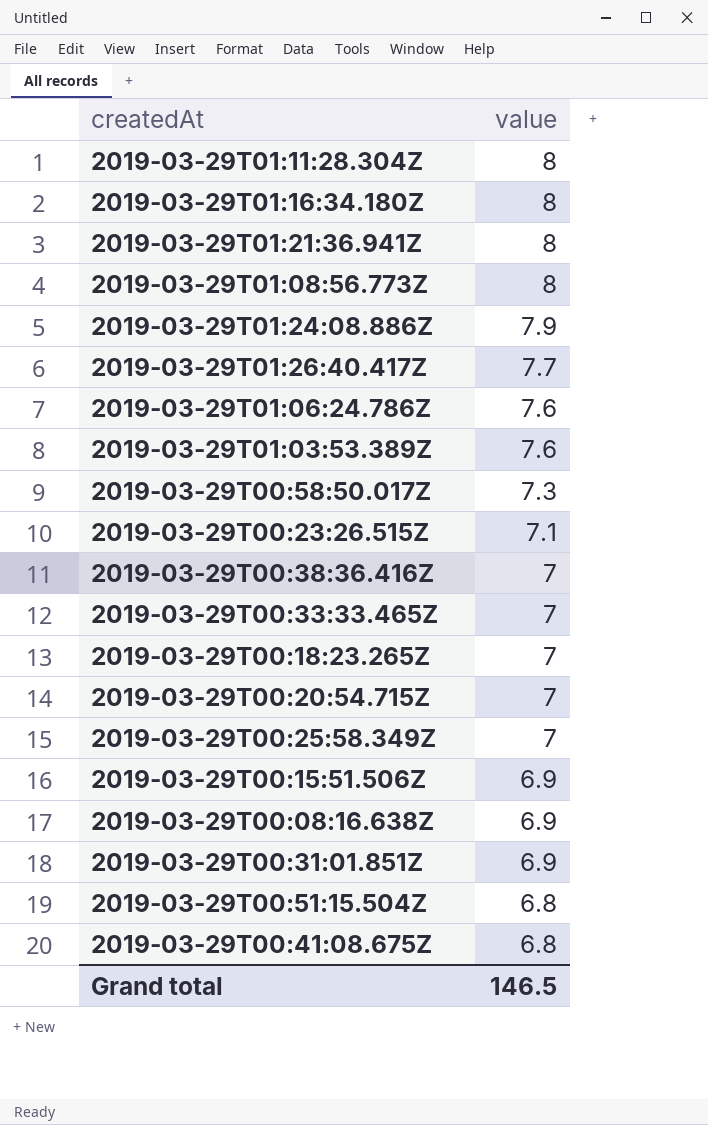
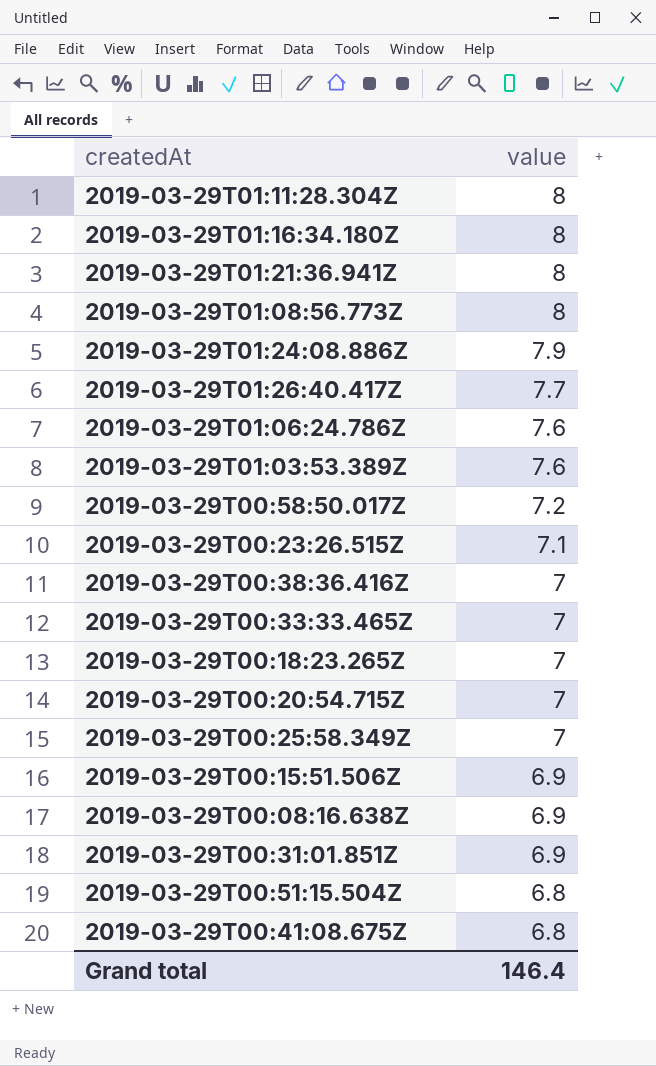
2019-03-29T00:58:50.017Z | value: 7.3 -> 7.2
Grand total | value: 146.5 -> 146.4

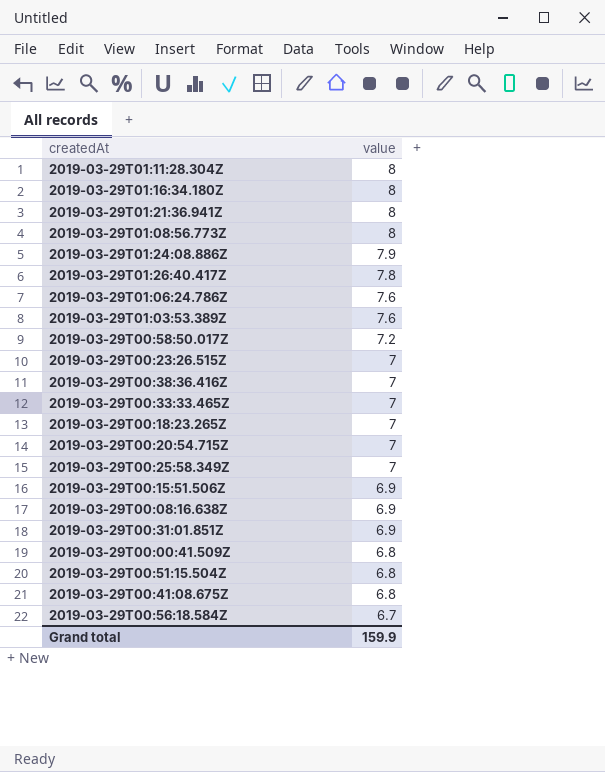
2019-03-29T01:26:40.417Z | value: 7.7 -> 7.8
2019-03-29T00:23:26.515Z | value: 7.1 -> 7
row 2019-03-29T00:00:41.509Z: none -> 6.8
row 2019-03-29T00:56:18.584Z: none -> 6.7
Grand total | value: 146.4 -> 159.9

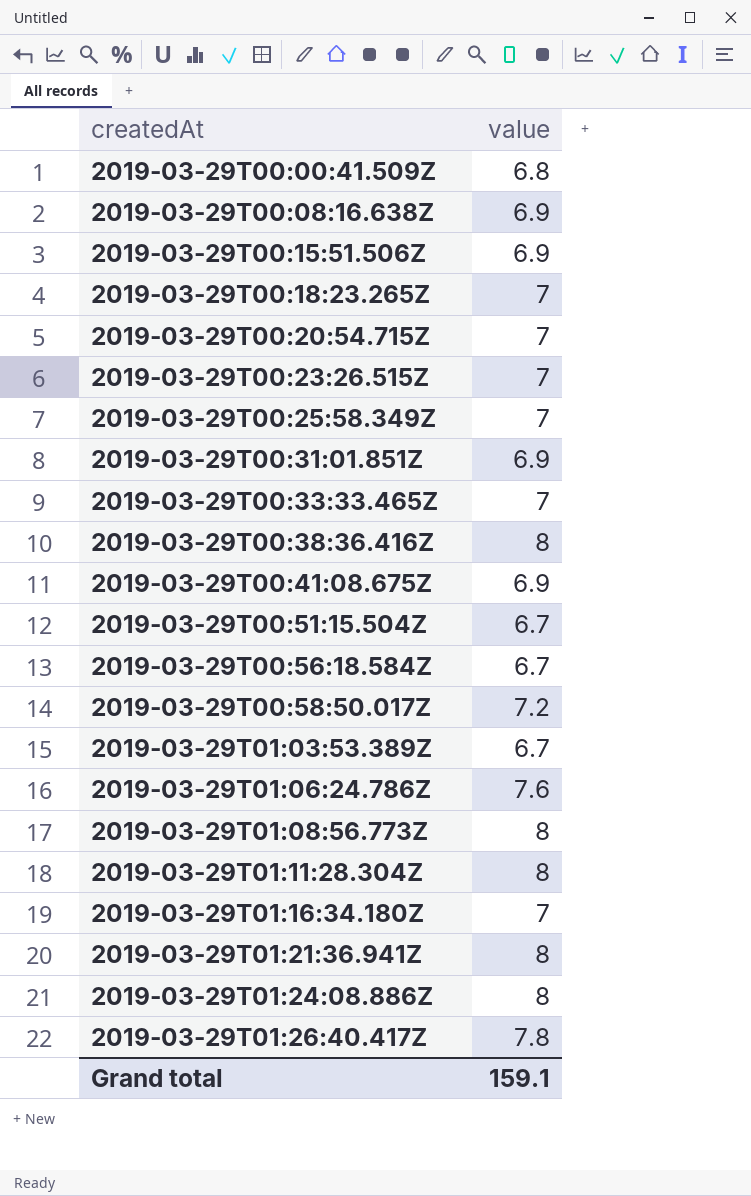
row order: value descending -> createdAt ascending
2019-03-29T00:38:36.416Z | value: 7 -> 8
2019-03-29T00:41:08.675Z | value: 6.8 -> 6.9
2019-03-29T00:51:15.504Z | value: 6.8 -> 6.7
2019-03-29T01:03:53.389Z | value: 7.6 -> 6.7
2019-03-29T01:16:34.180Z | value: 8 -> 7
2019-03-29T01:24:08.886Z | value: 7.9 -> 8
Grand total | value: 159.9 -> 159.1

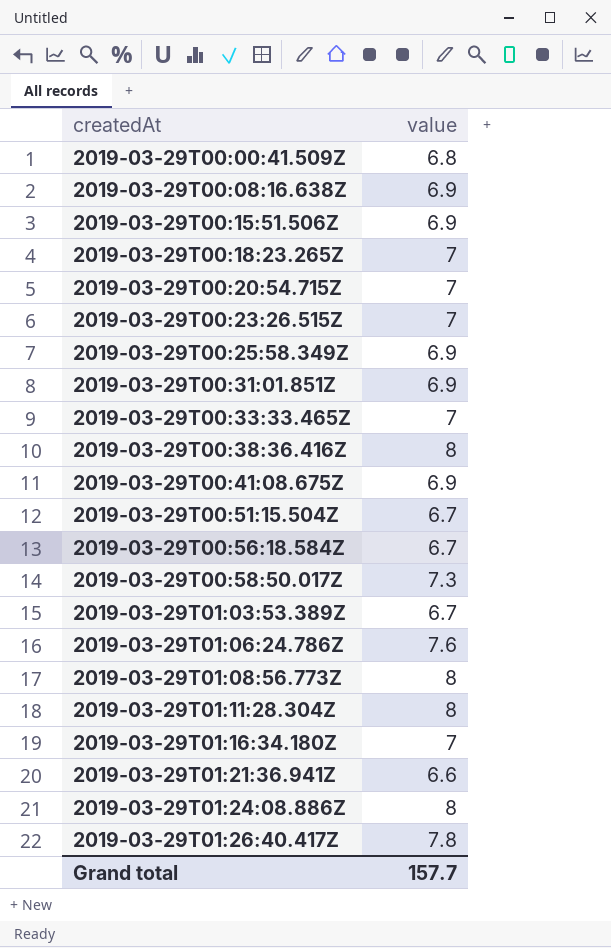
2019-03-29T00:25:58.349Z | value: 7 -> 6.9
2019-03-29T00:58:50.017Z | value: 7.2 -> 7.3
2019-03-29T01:21:36.941Z | value: 8 -> 6.6
Grand total | value: 159.1 -> 157.7

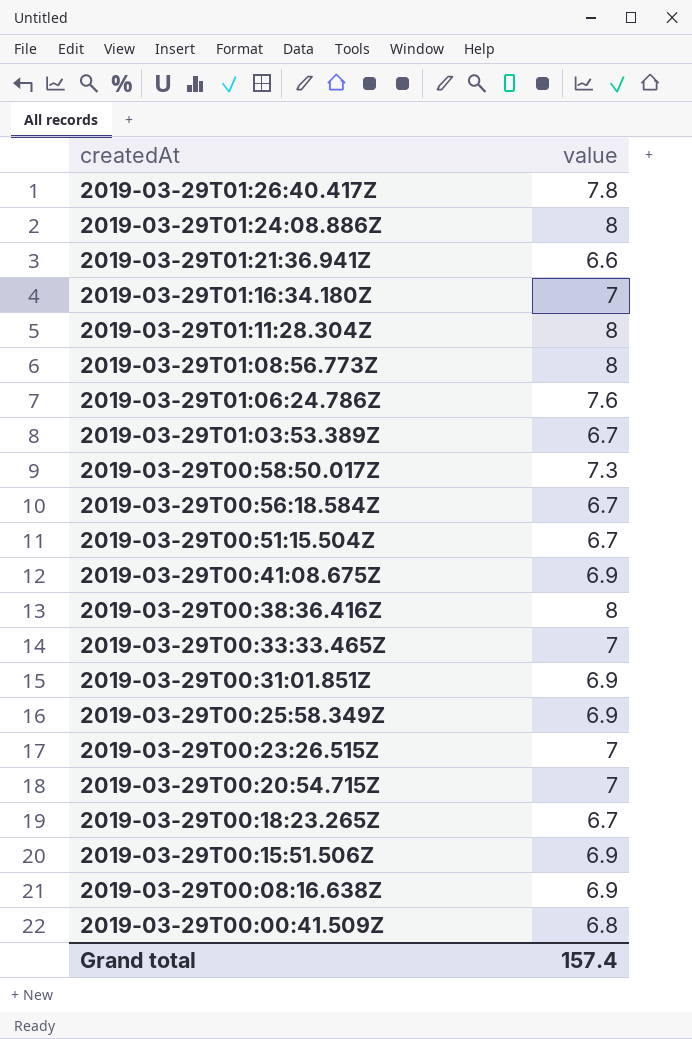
row order: createdAt ascending -> createdAt descending
2019-03-29T00:18:23.265Z | value: 7 -> 6.7
Grand total | value: 157.7 -> 157.4

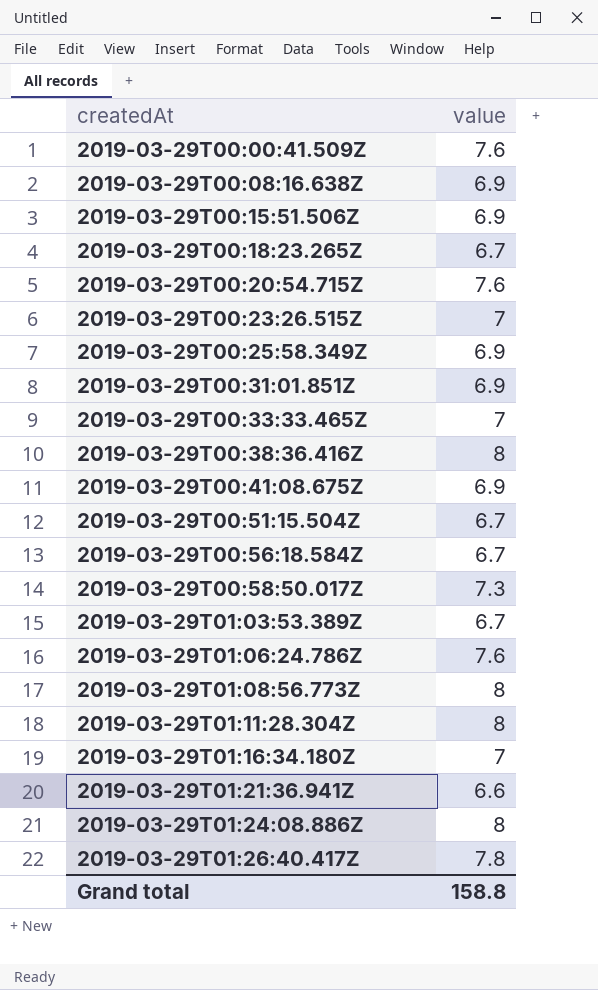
row order: createdAt descending -> createdAt ascending
2019-03-29T00:00:41.509Z | value: 6.8 -> 7.6
2019-03-29T00:20:54.715Z | value: 7 -> 7.6
Grand total | value: 157.4 -> 158.8

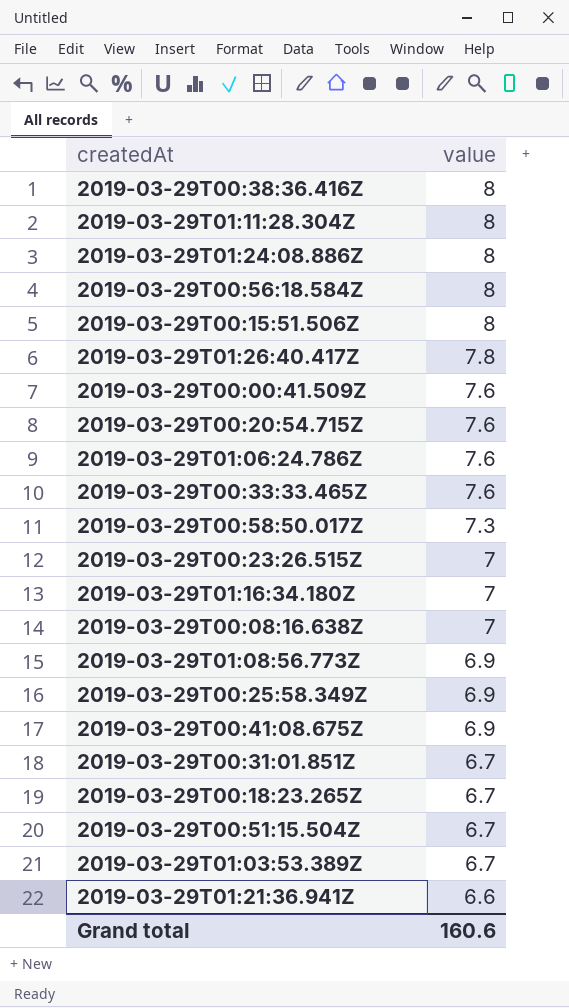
row order: createdAt ascending -> value descending
2019-03-29T00:56:18.584Z | value: 6.7 -> 8
2019-03-29T00:15:51.506Z | value: 6.9 -> 8
2019-03-29T00:33:33.465Z | value: 7 -> 7.6
2019-03-29T00:08:16.638Z | value: 6.9 -> 7
2019-03-29T01:08:56.773Z | value: 8 -> 6.9
2019-03-29T00:31:01.851Z | value: 6.9 -> 6.7
Grand total | value: 158.8 -> 160.6

